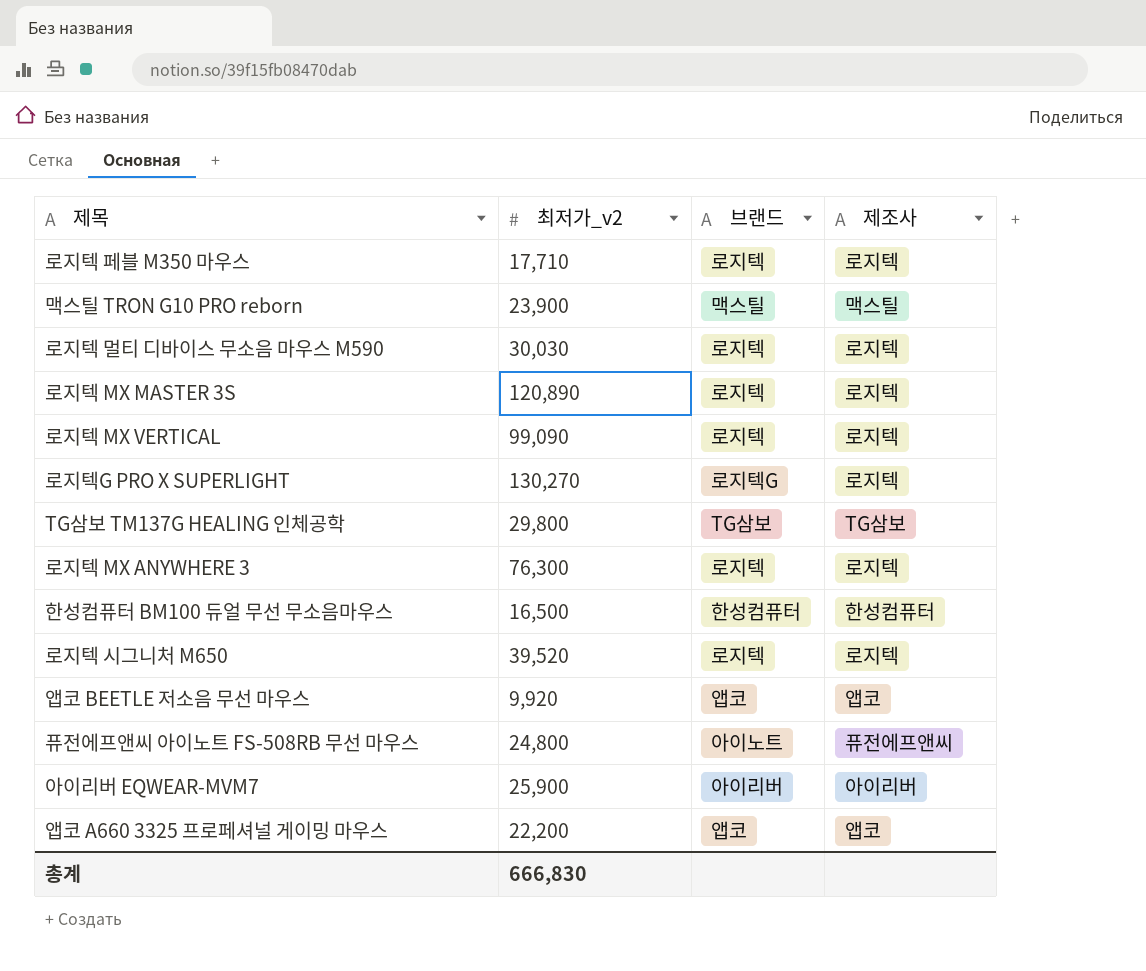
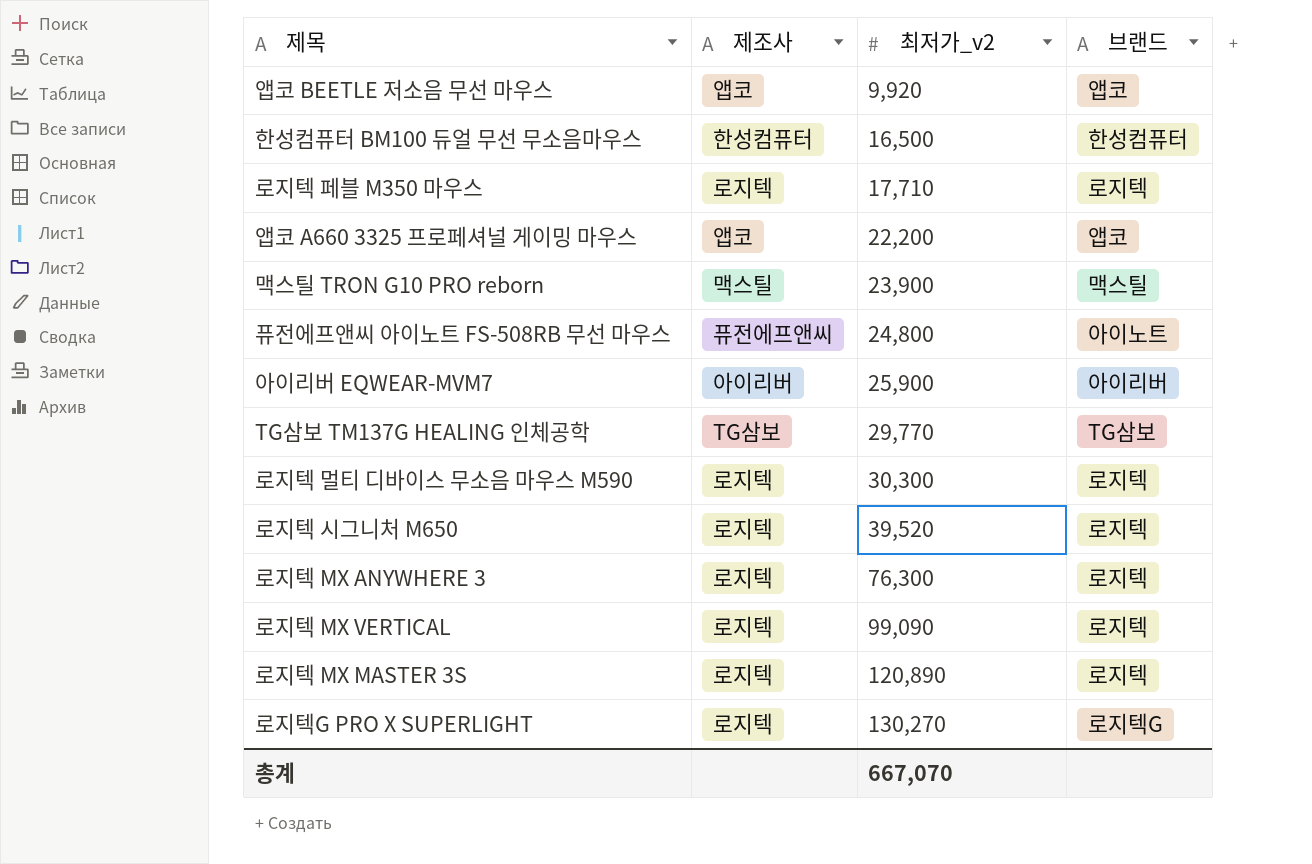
row order: none -> 최저가_v2 ascending
column 제조사 | position: 4 -> 2
TG삼보 TM137G HEALING 인체공학 | 최저가_v2: 29,800 -> 29,770
로지텍 멀티 디바이스 무소음 마우스 M590 | 최저가_v2: 30,030 -> 30,300
총계 | 최저가_v2: 666,830 -> 667,070

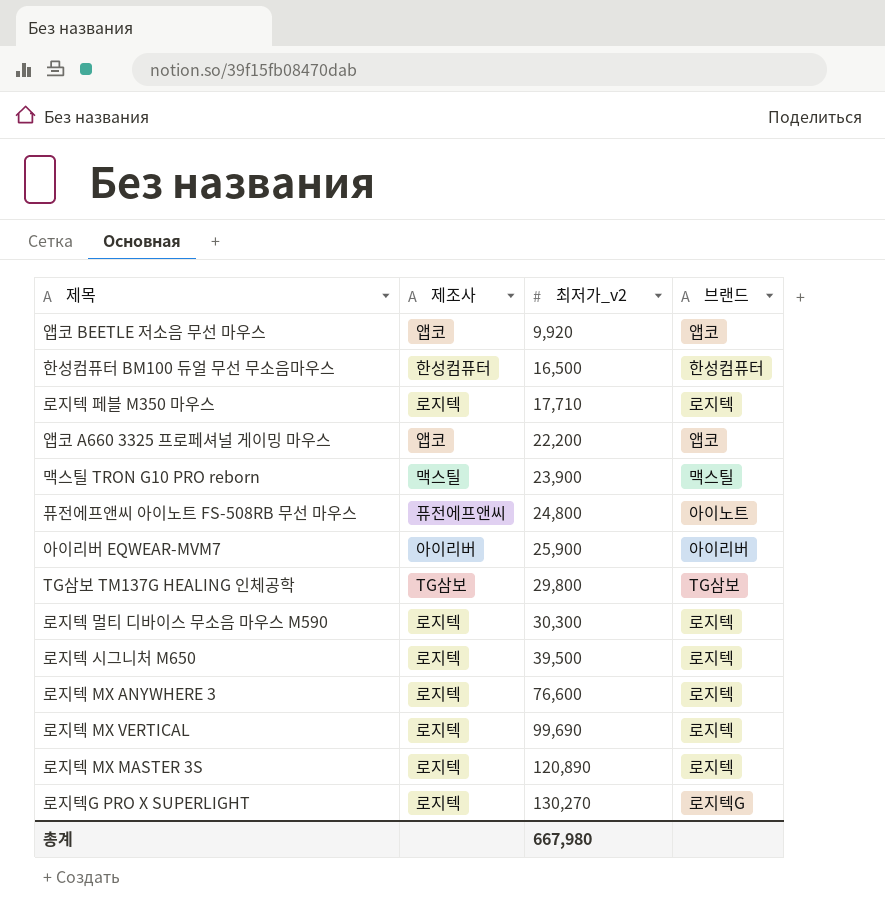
TG삼보 TM137G HEALING 인체공학 | 최저가_v2: 29,770 -> 29,800
로지텍 시그니처 M650 | 최저가_v2: 39,520 -> 39,500
로지텍 MX ANYWHERE 3 | 최저가_v2: 76,300 -> 76,600
로지텍 MX VERTICAL | 최저가_v2: 99,090 -> 99,690
총계 | 최저가_v2: 667,070 -> 667,980

